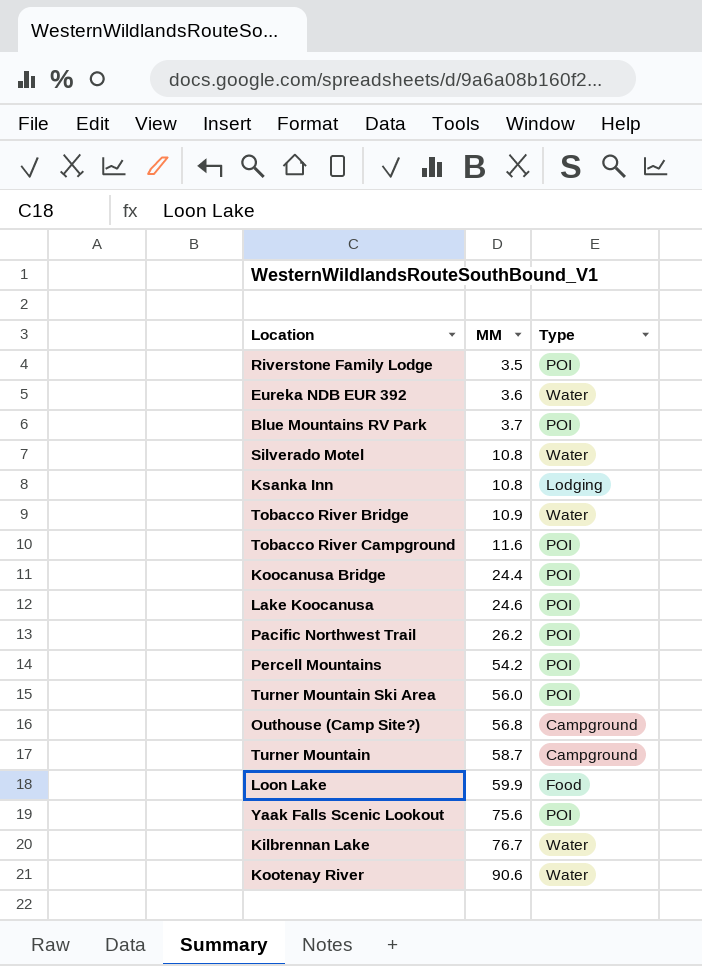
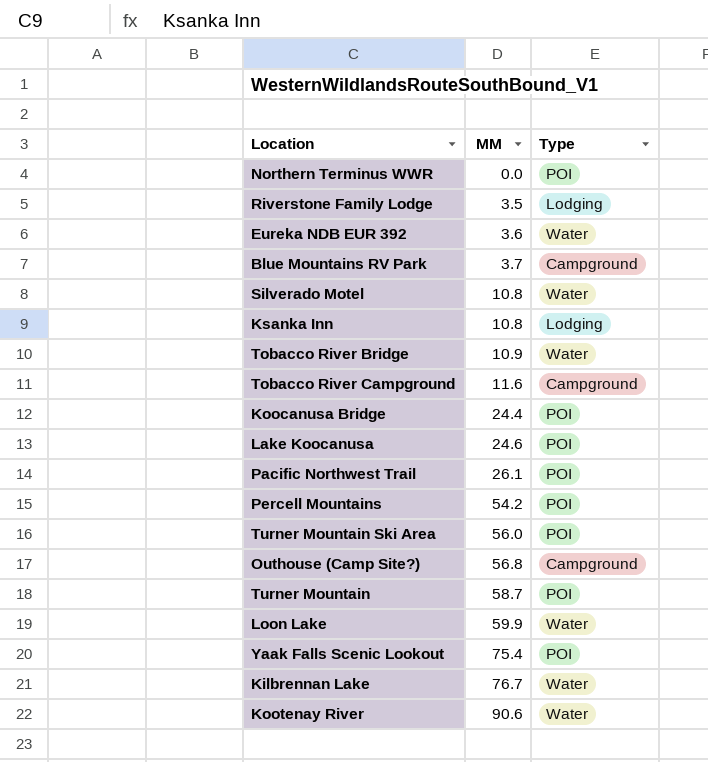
row Northern Terminus WWR: none -> 0.0 | POI
Riverstone Family Lodge | Type: POI -> Lodging
Blue Mountains RV Park | Type: POI -> Campground
Tobacco River Campground | Type: POI -> Campground
Pacific Northwest Trail | MM: 26.2 -> 26.1
Turner Mountain | Type: Campground -> POI
Loon Lake | Type: Food -> Water
Yaak Falls Scenic Lookout | MM: 75.6 -> 75.4

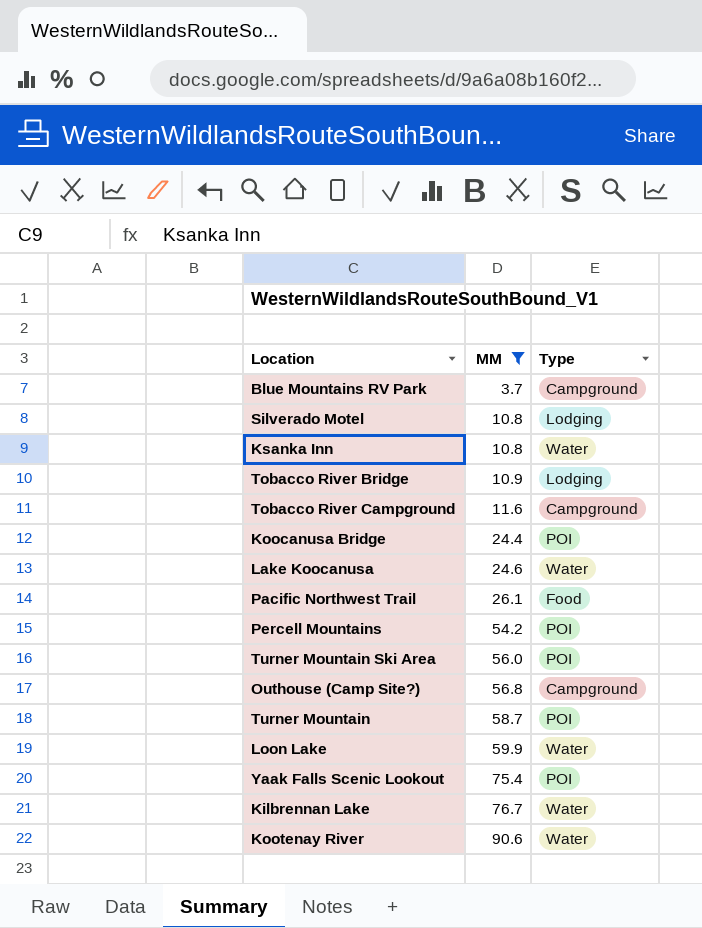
filter: none -> MM >= 3.7
Silverado Motel | Type: Water -> Lodging
Ksanka Inn | Type: Lodging -> Water
Tobacco River Bridge | Type: Water -> Lodging
Lake Koocanusa | Type: POI -> Water
Pacific Northwest Trail | Type: POI -> Food

